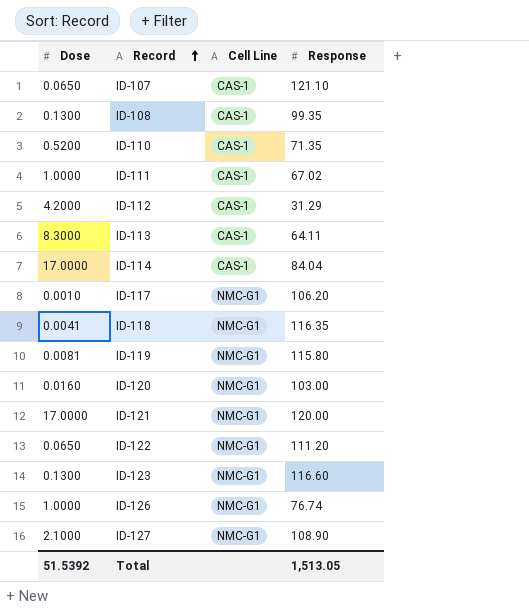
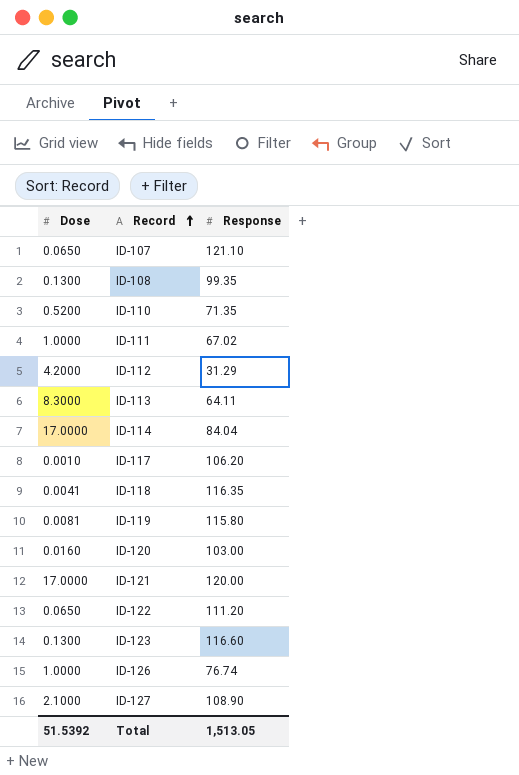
column Cell Line | position: 3 -> none

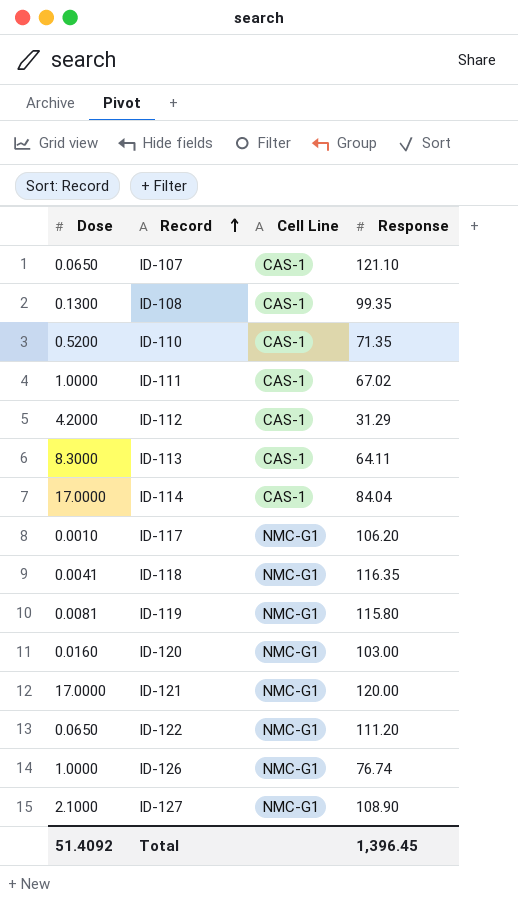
column Cell Line | position: none -> 3
row ID-123: 0.1300 | 116.60 -> none
Total | Dose: 51.5392 -> 51.4092
Total | Response: 1,513.05 -> 1,396.45

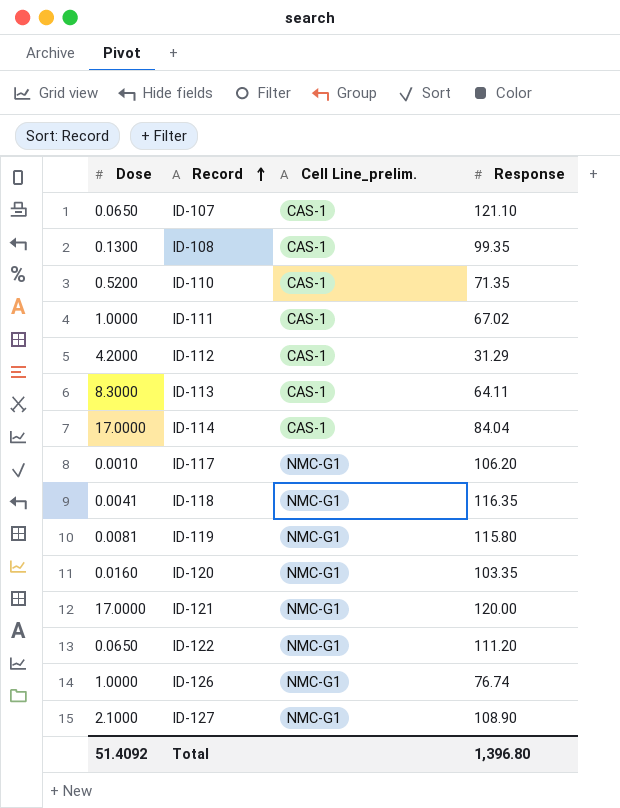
column name: Cell Line -> Cell Line_prelim.
ID-120 | Response: 103.00 -> 103.35
Total | Response: 1,396.45 -> 1,396.80

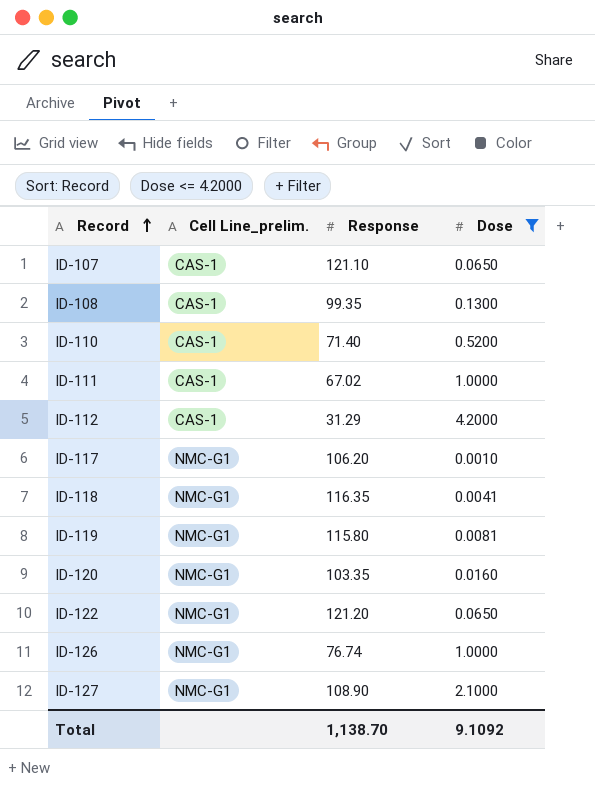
filter: none -> Dose <= 4.2000
column Dose | position: 1 -> 4
ID-110 | Response: 71.35 -> 71.40
ID-122 | Response: 111.20 -> 121.20
Total | Response: 1,396.80 -> 1,138.70
Total | Dose: 51.4092 -> 9.1092

